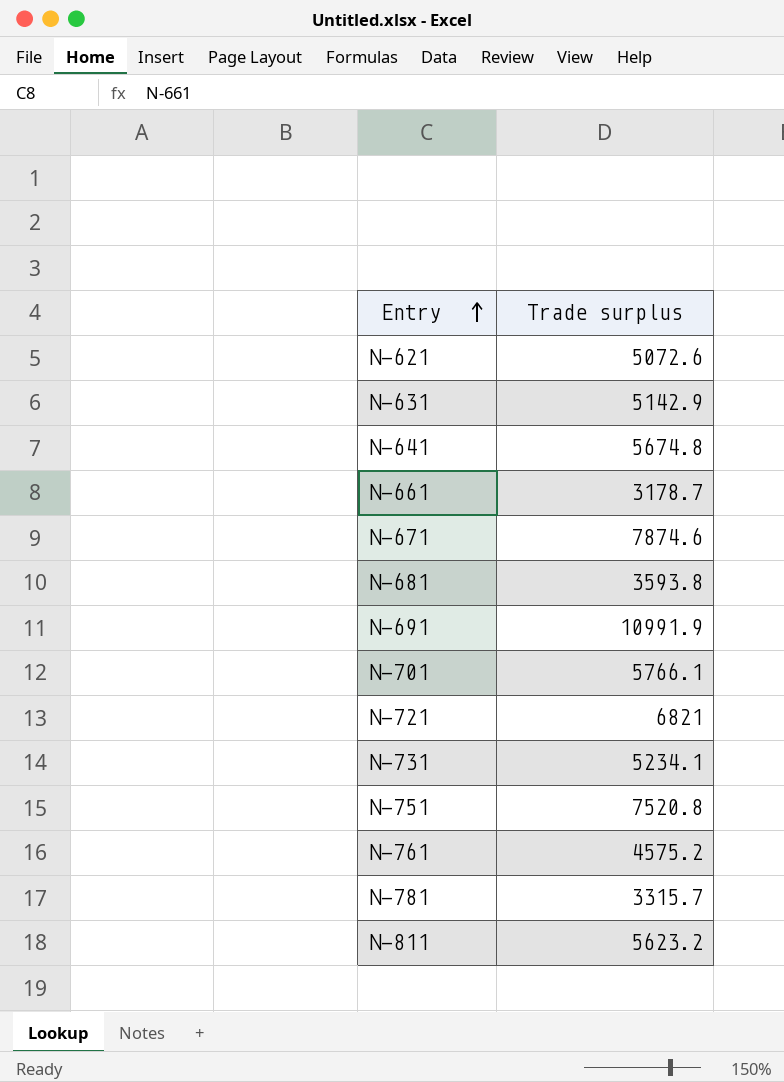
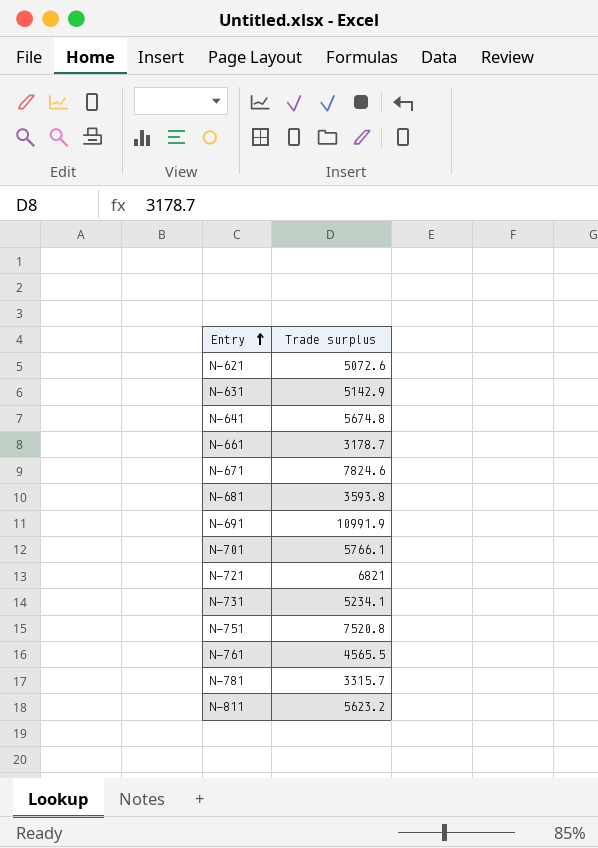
N-671 | Trade surplus: 7874.6 -> 7824.6
N-761 | Trade surplus: 4575.2 -> 4565.5

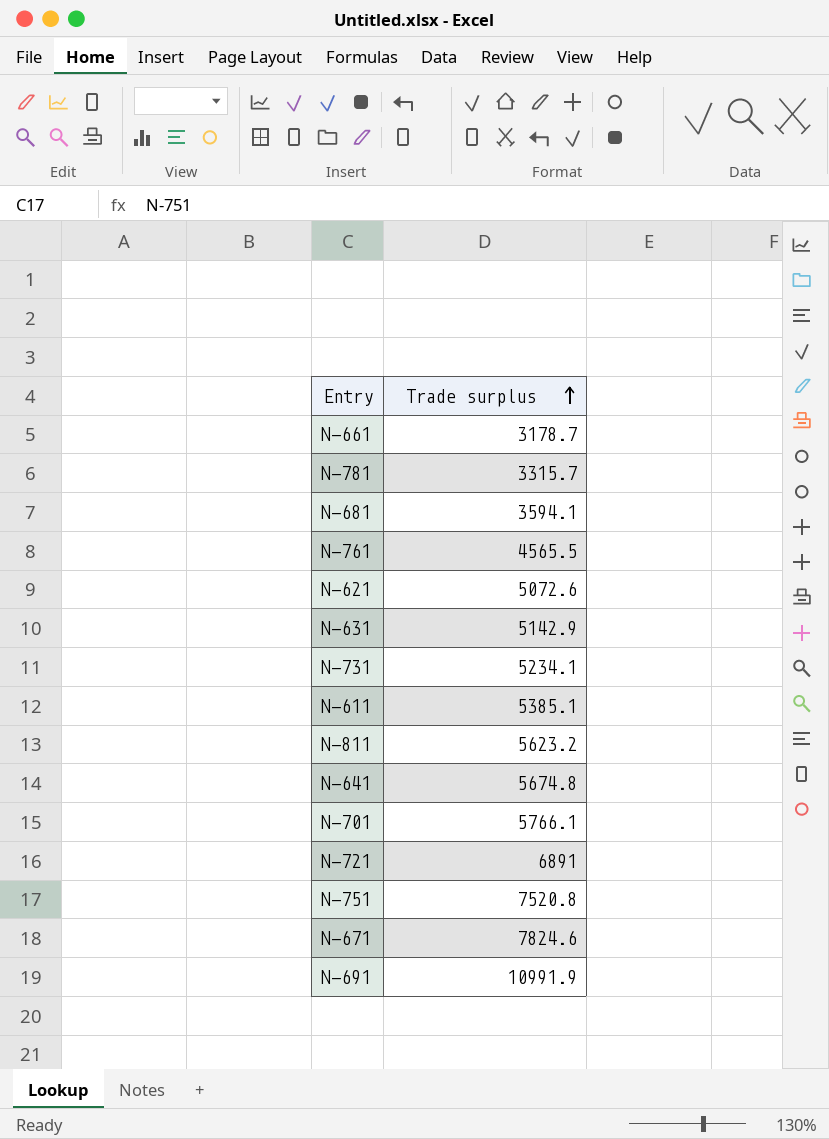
row order: Entry ascending -> Trade surplus ascending
N-681 | Trade surplus: 3593.8 -> 3594.1
row N-611: none -> 5385.1
N-721 | Trade surplus: 6821 -> 6891

